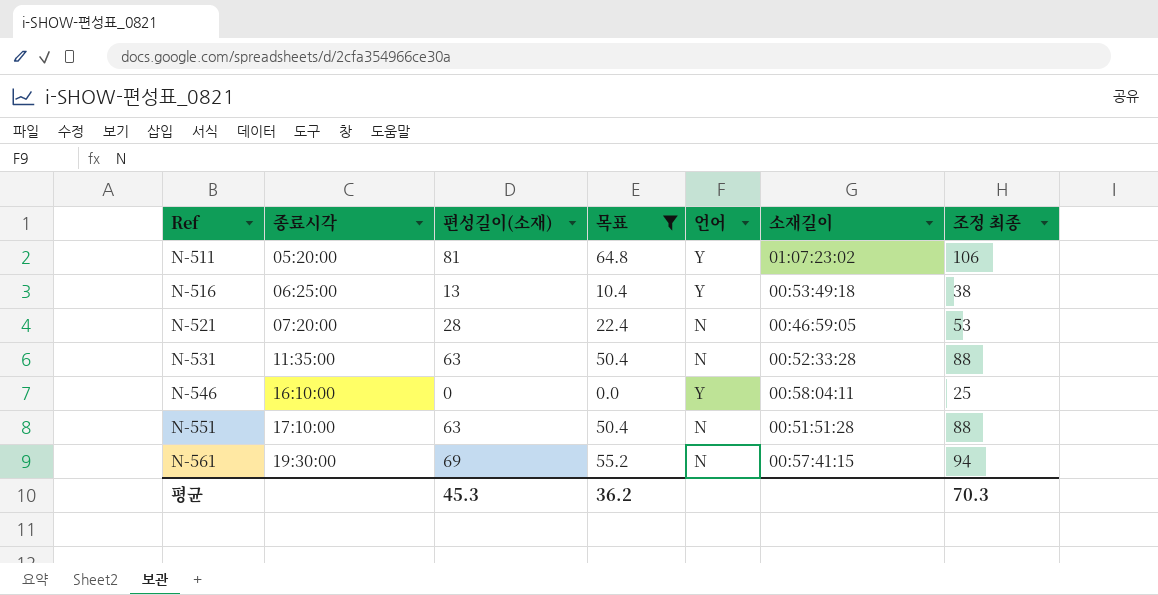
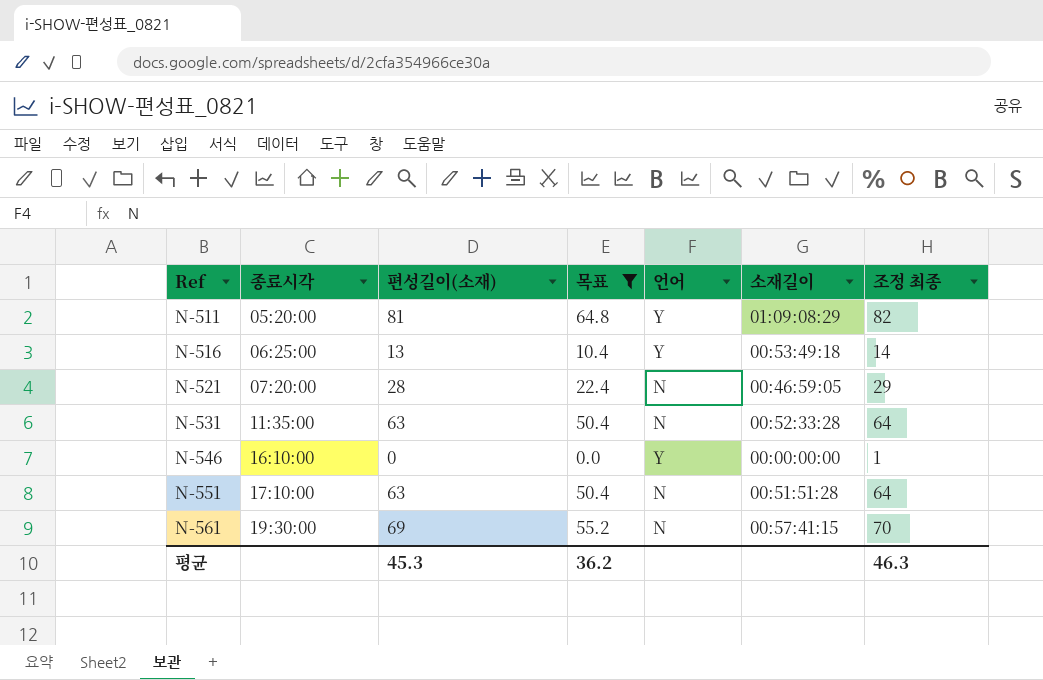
column 조정 최종 | formula: [편성길이(소재)] + 25 -> [편성길이(소재)] + 1
N-511 | 소재길이: 01:07:23:02 -> 01:09:08:29
N-546 | 소재길이: 00:58:04:11 -> 00:00:00:00
평균 | 조정 최종: 70.3 -> 46.3

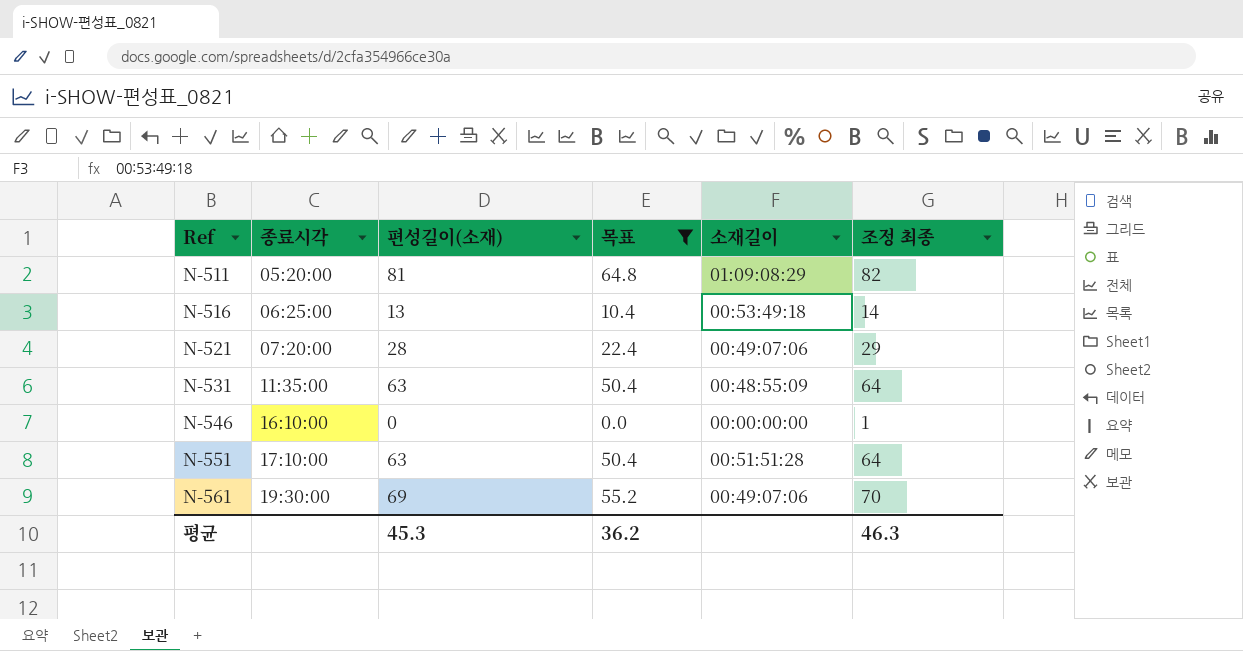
column 언어 | position: 5 -> none
N-521 | 소재길이: 00:46:59:05 -> 00:49:07:06
N-531 | 소재길이: 00:52:33:28 -> 00:48:55:09
N-561 | 소재길이: 00:57:41:15 -> 00:49:07:06

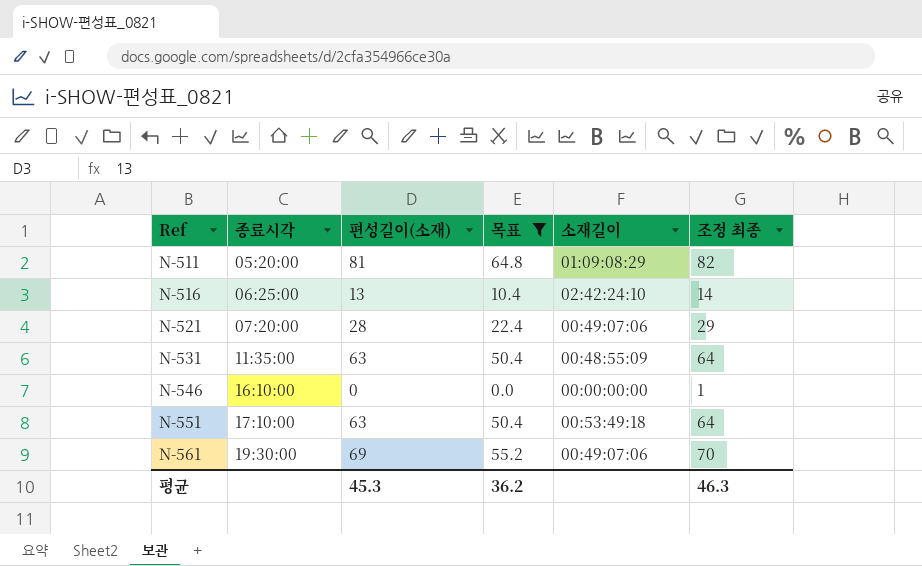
N-516 | 소재길이: 00:53:49:18 -> 02:42:24:10
N-551 | 소재길이: 00:51:51:28 -> 00:53:49:18

